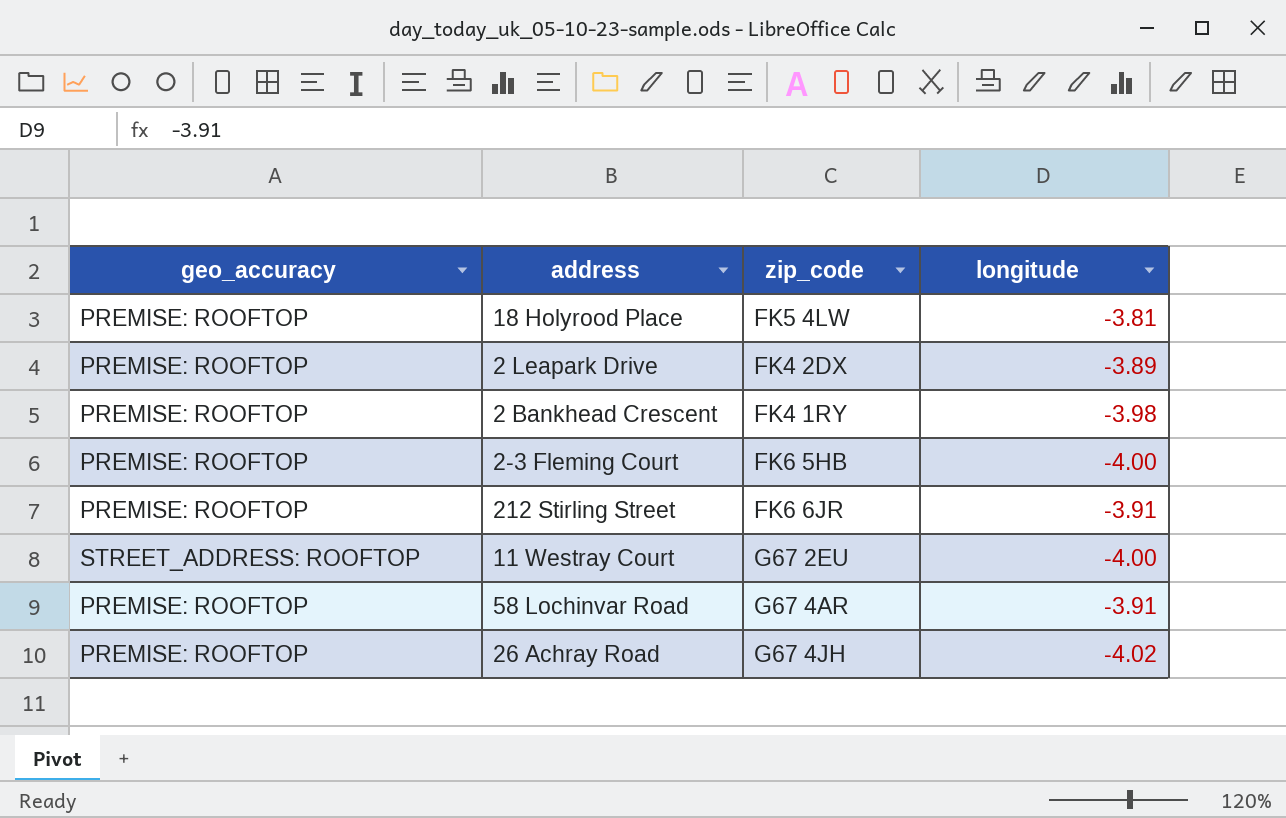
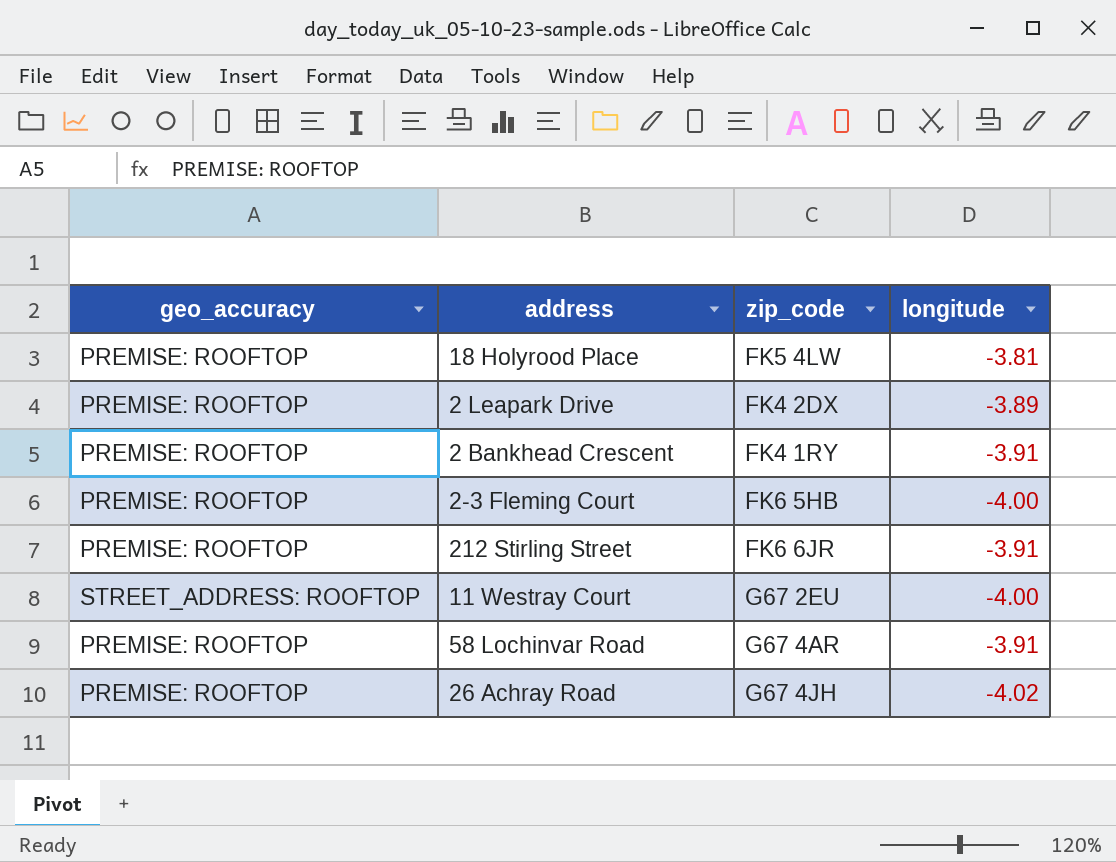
2 Bankhead Crescent | longitude: -3.98 -> -3.91

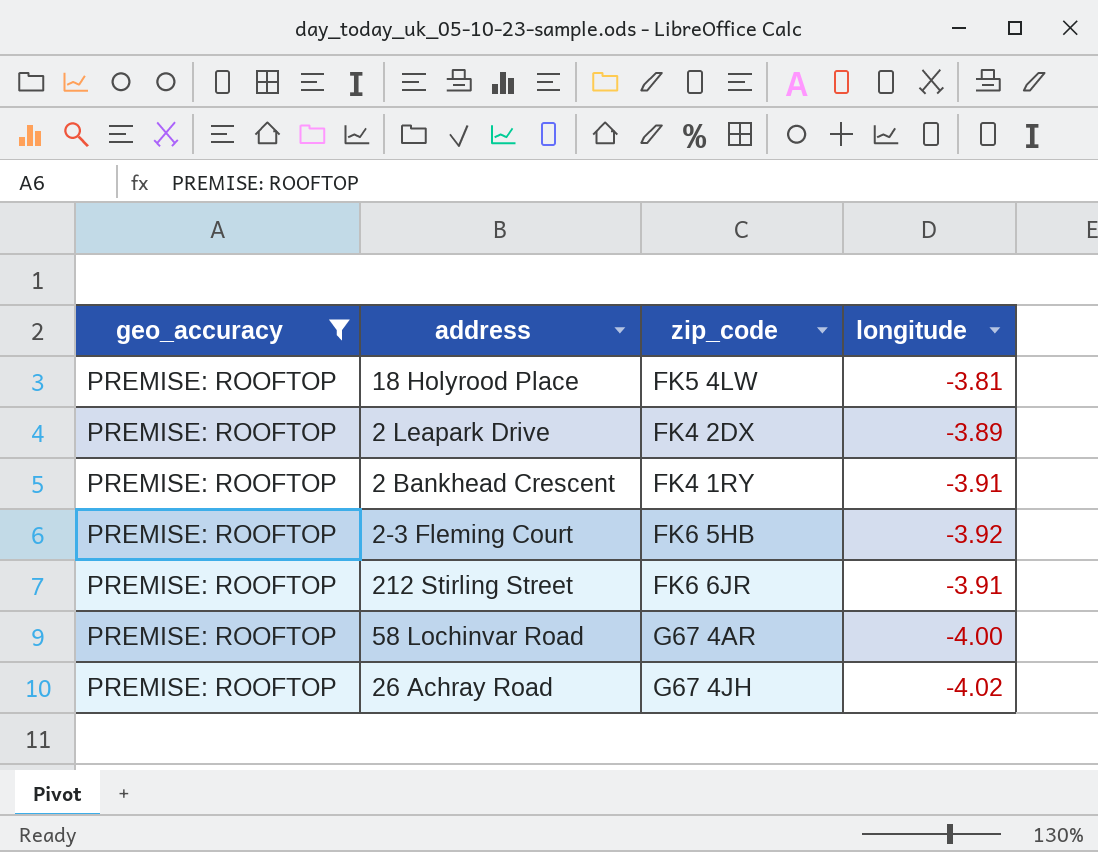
filter: none -> geo_accuracy = PREMISE: ROOFTOP
2-3 Fleming Court | longitude: -4.00 -> -3.92
58 Lochinvar Road | longitude: -3.91 -> -4.00

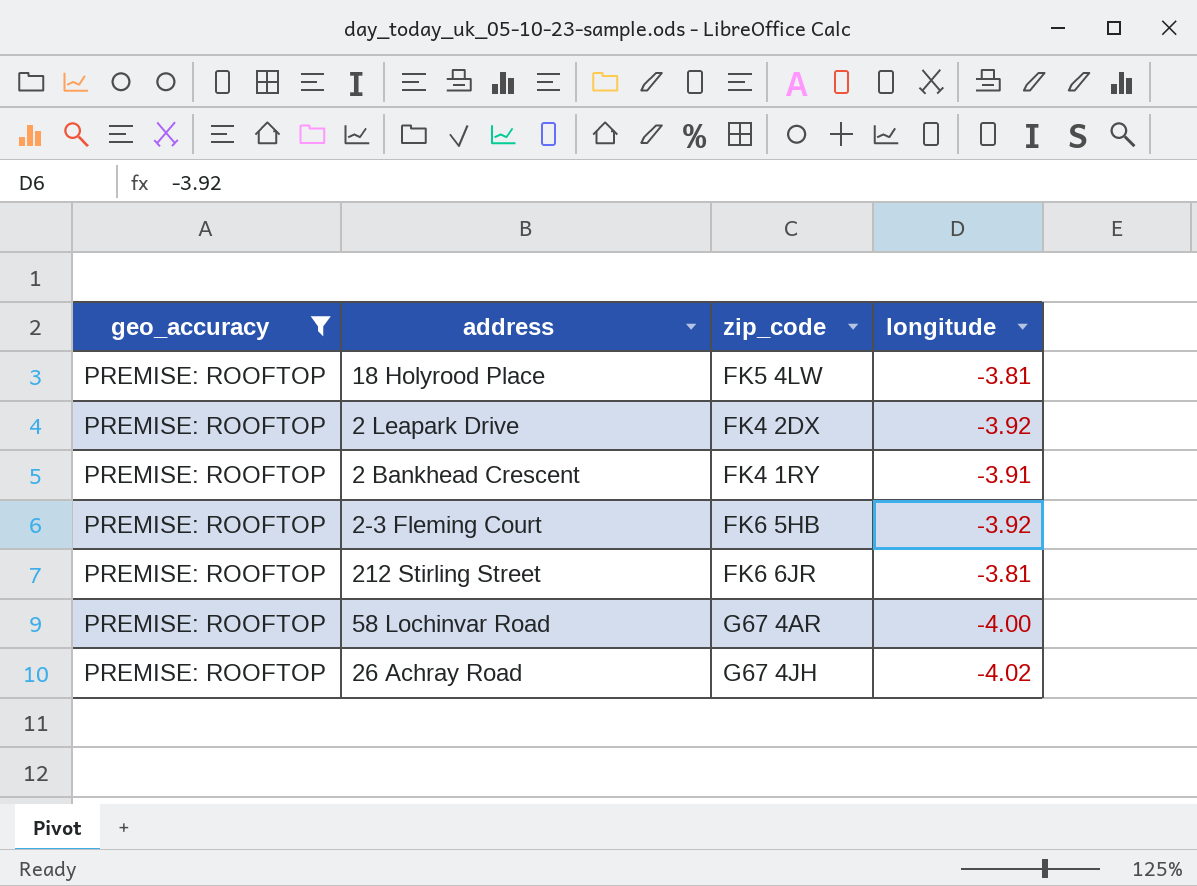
2 Leapark Drive | longitude: -3.89 -> -3.92
212 Stirling Street | longitude: -3.91 -> -3.81

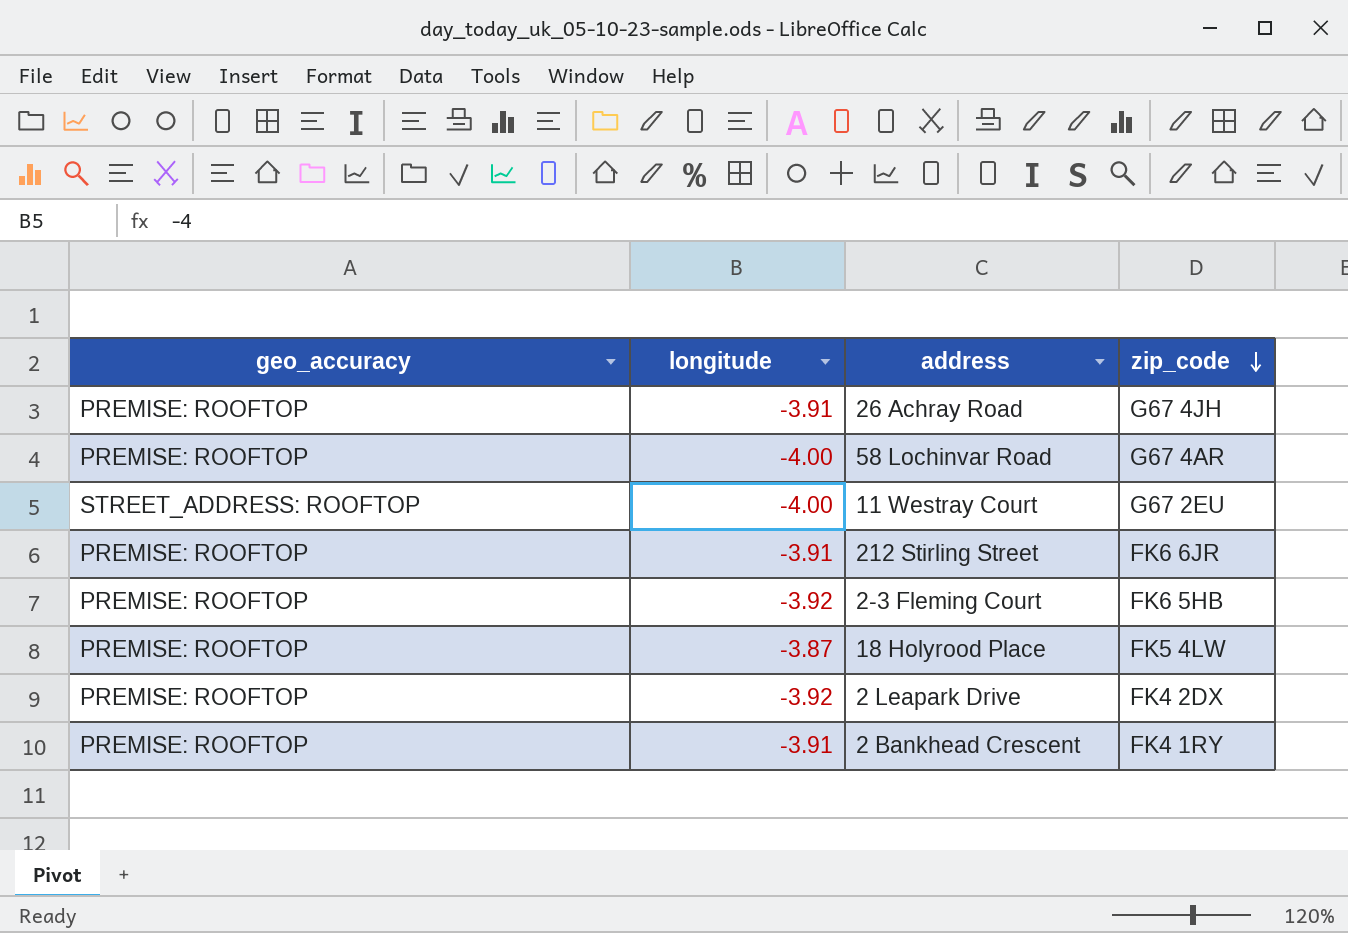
filter: geo_accuracy = PREMISE: ROOFTOP -> none
row order: none -> zip_code descending
column longitude | position: 4 -> 2
26 Achray Road | longitude: -4.02 -> -3.91
212 Stirling Street | longitude: -3.81 -> -3.91
18 Holyrood Place | longitude: -3.81 -> -3.87

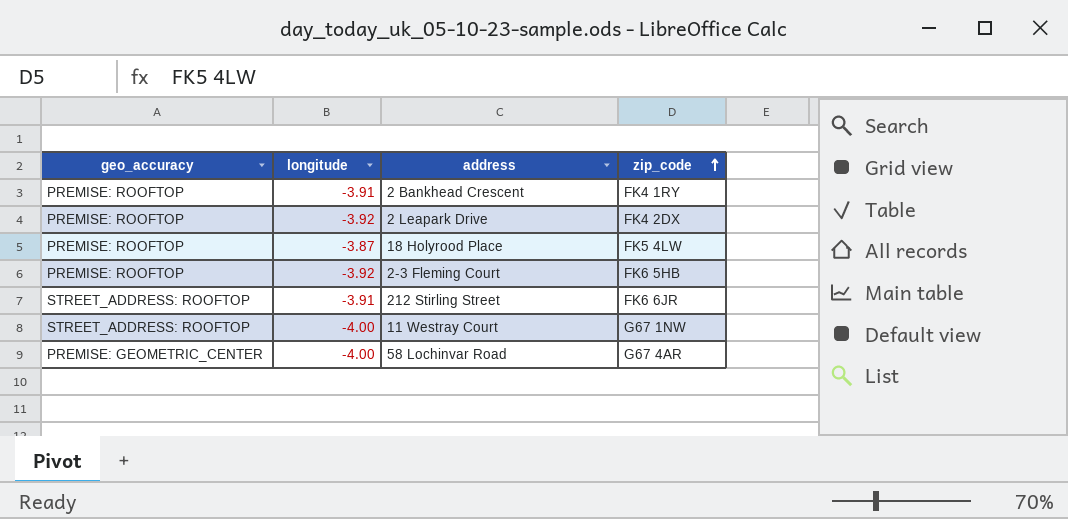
row order: zip_code descending -> zip_code ascending
row 26 Achray Road: PREMISE: ROOFTOP | -3.91 | G67 4JH -> none
212 Stirling Street | geo_accuracy: PREMISE: ROOFTOP -> STREET_ADDRESS: ROOFTOP
11 Westray Court | zip_code: G67 2EU -> G67 1NW
58 Lochinvar Road | geo_accuracy: PREMISE: ROOFTOP -> PREMISE: GEOMETRIC_CENTER

